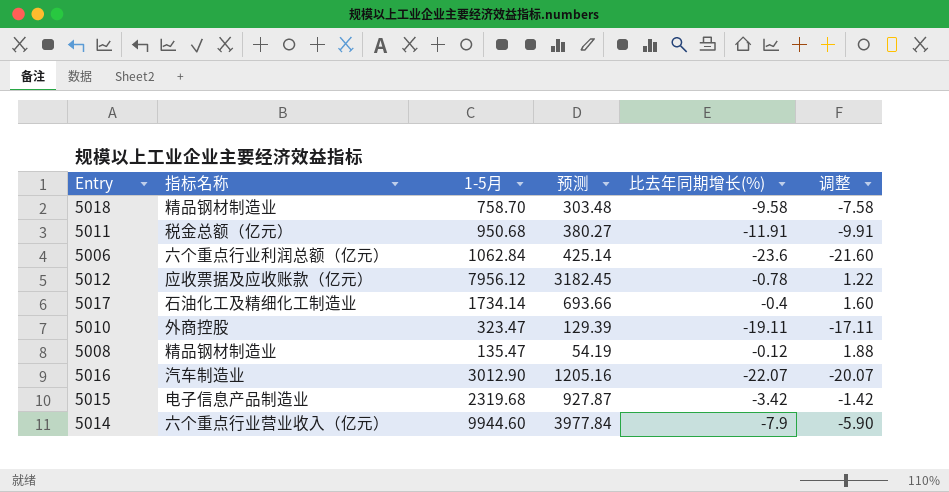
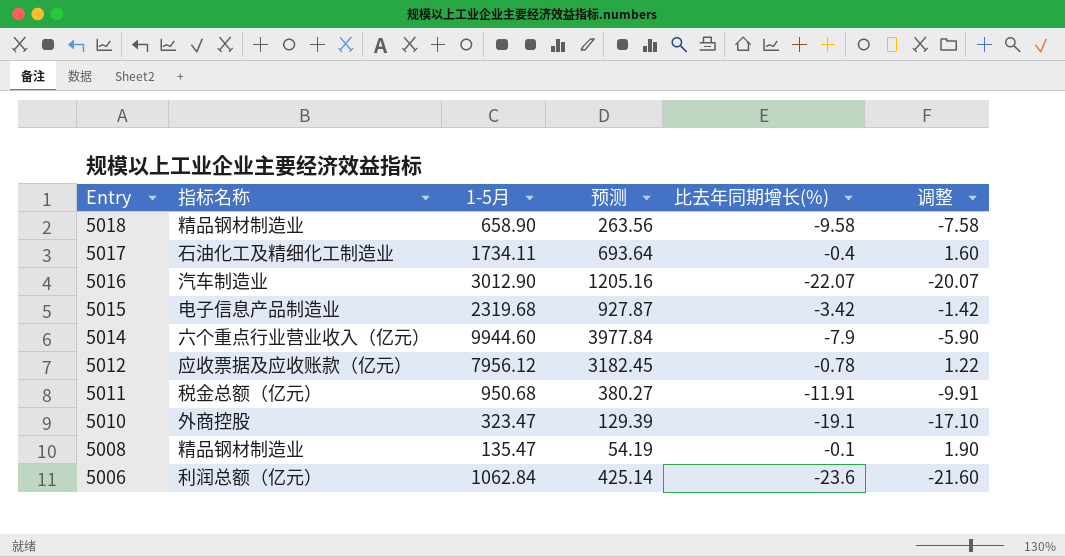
row order: none -> Entry descending
5018 | 1-5月: 758.70 -> 658.90
5018 | 预测: 303.48 -> 263.56
5017 | 1-5月: 1734.14 -> 1734.11
5017 | 预测: 693.66 -> 693.64
5010 | 比去年同期增长(%): -19.11 -> -19.1
5010 | 调整: -17.11 -> -17.10
5008 | 比去年同期增长(%): -0.12 -> -0.1
5008 | 调整: 1.88 -> 1.90
5006 | 指标名称: 六个重点行业利润总额（亿元） -> 利润总额（亿元）

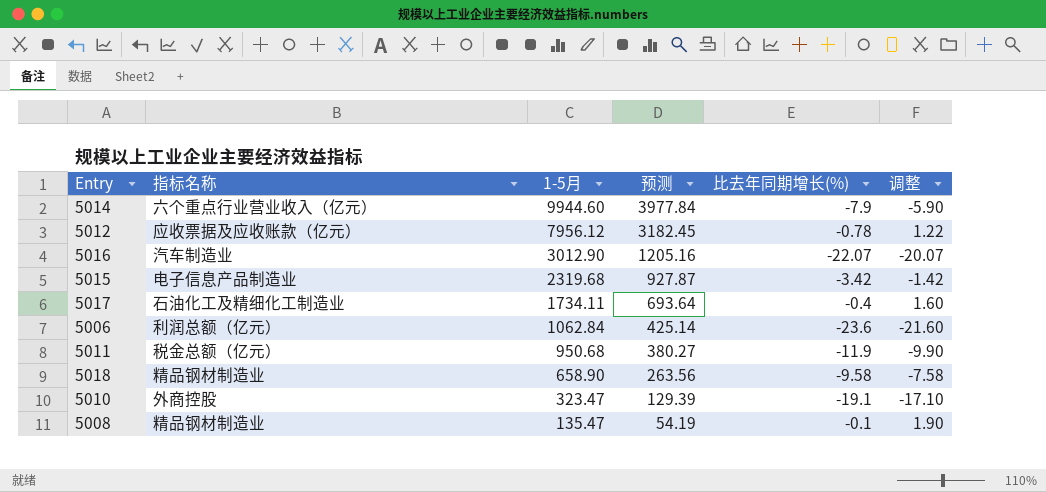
row order: Entry descending -> 1-5月 descending
5011 | 比去年同期增长(%): -11.91 -> -11.9
5011 | 调整: -9.91 -> -9.90

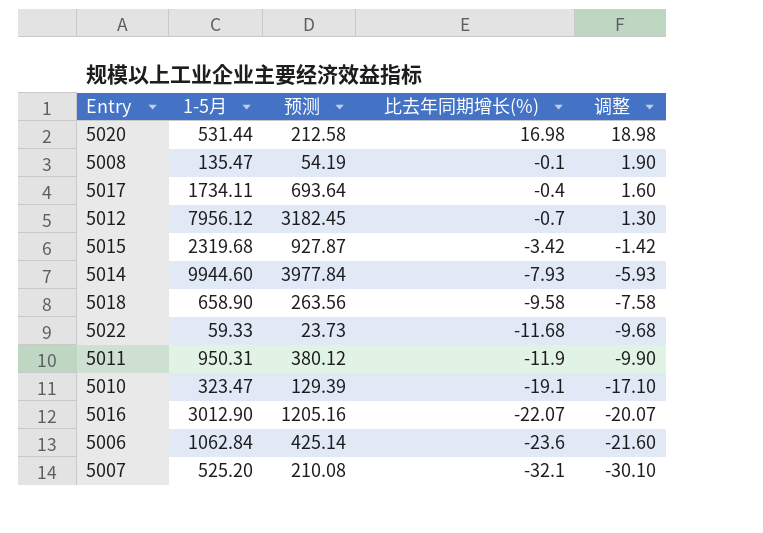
row order: 1-5月 descending -> 比去年同期增长(%) descending
column 指标名称 | position: 2 -> none
row 5020: none -> 531.44 | 212.58 | 16.98 | 18.98
5012 | 比去年同期增长(%): -0.78 -> -0.7
5012 | 调整: 1.22 -> 1.30
5014 | 比去年同期增长(%): -7.9 -> -7.93
5014 | 调整: -5.90 -> -5.93
row 5022: none -> 59.33 | 23.73 | -11.68 | -9.68
5011 | 1-5月: 950.68 -> 950.31
5011 | 预测: 380.27 -> 380.12
row 5007: none -> 525.20 | 210.08 | -32.1 | -30.10

